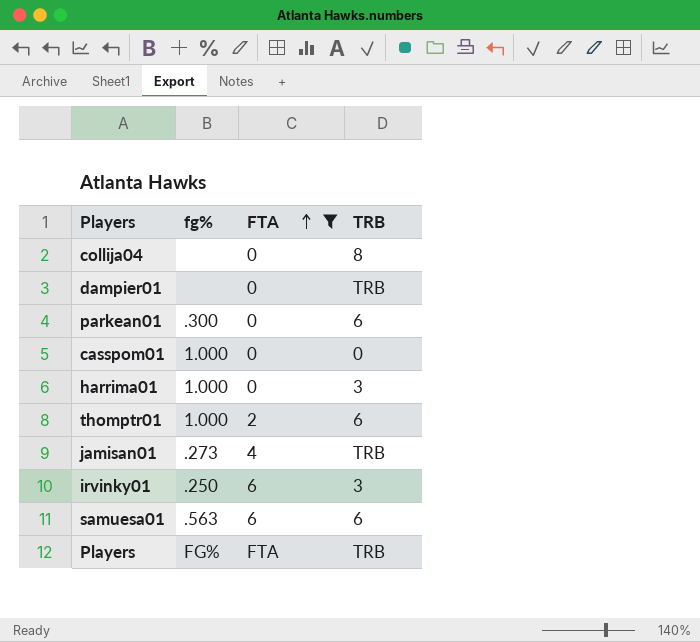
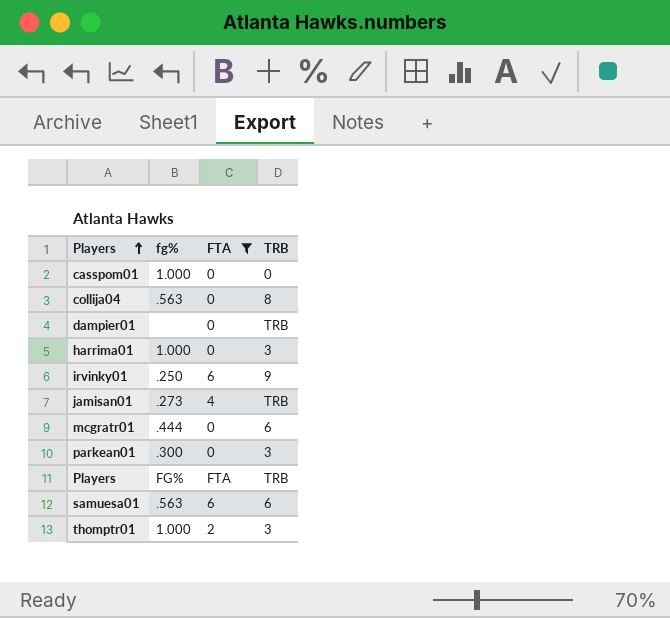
row order: FTA ascending -> Players ascending
collija04 | fg%: none -> .563
irvinky01 | TRB: 3 -> 9
row mcgratr01: none -> .444 | 0 | 6
parkean01 | TRB: 6 -> 3
thomptr01 | TRB: 6 -> 3

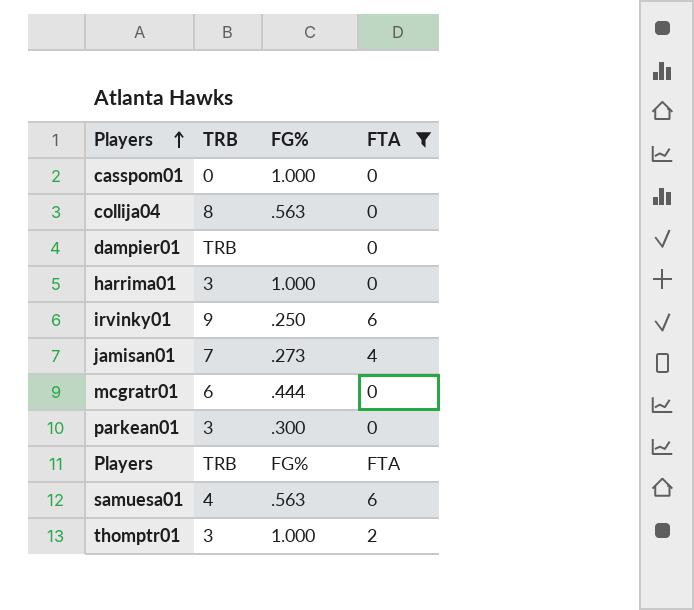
column TRB | position: 4 -> 2
column name: fg% -> FG%
jamisan01 | TRB: TRB -> 7
samuesa01 | TRB: 6 -> 4

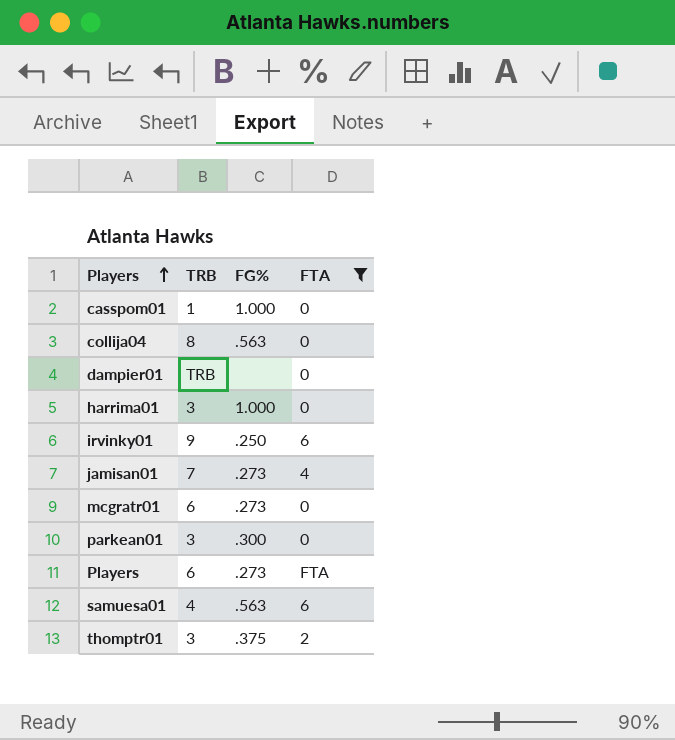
casspom01 | TRB: 0 -> 1
mcgratr01 | FG%: .444 -> .273
Players | TRB: TRB -> 6
Players | FG%: FG% -> .273
thomptr01 | FG%: 1.000 -> .375

